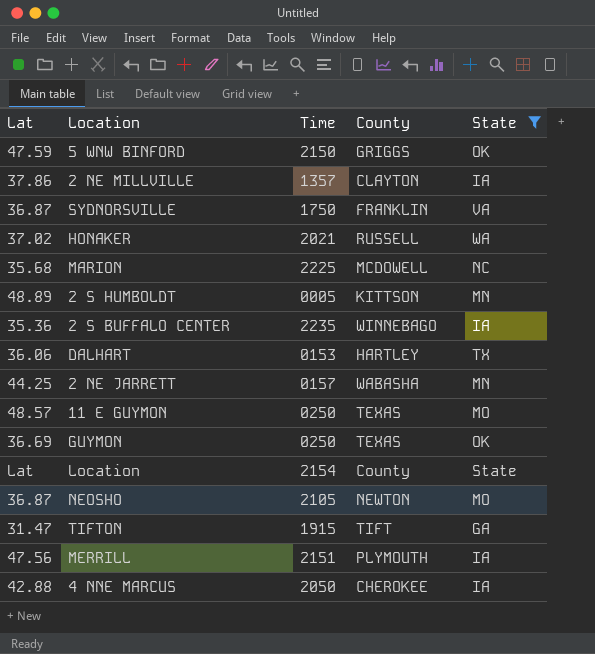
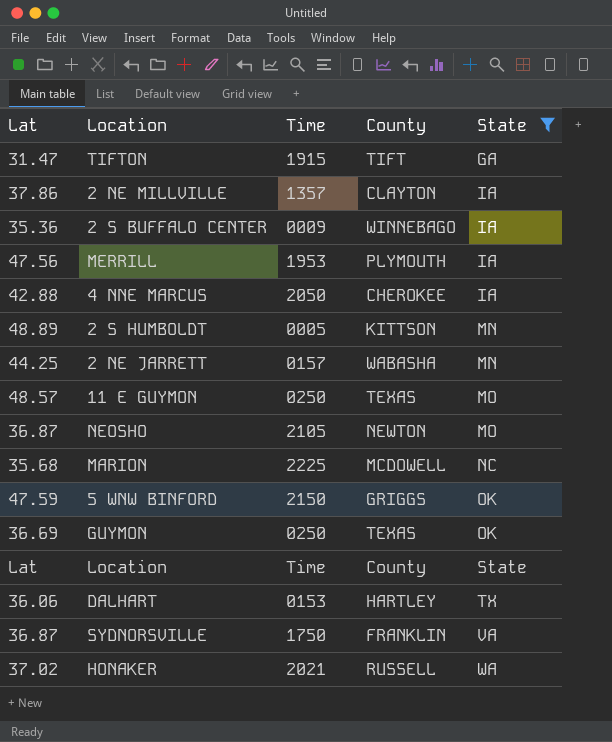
row order: none -> State ascending
2 S BUFFALO CENTER | Time: 2235 -> 0009
MERRILL | Time: 2151 -> 1953
Location | Time: 2154 -> Time

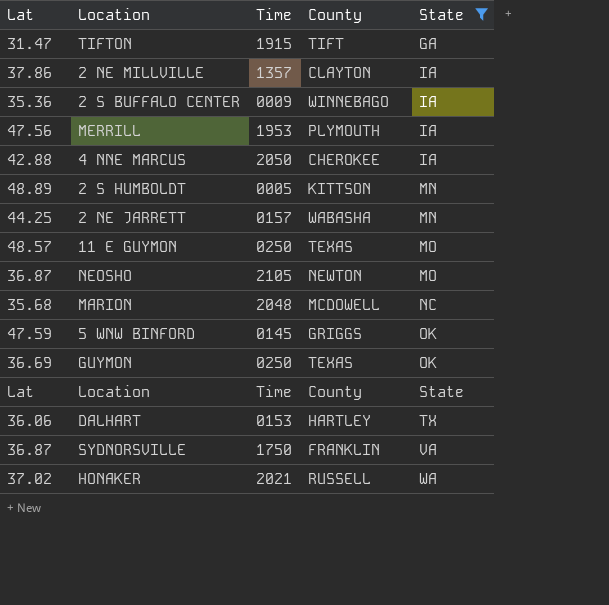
MARION | Time: 2225 -> 2048
5 WNW BINFORD | Time: 2150 -> 0145

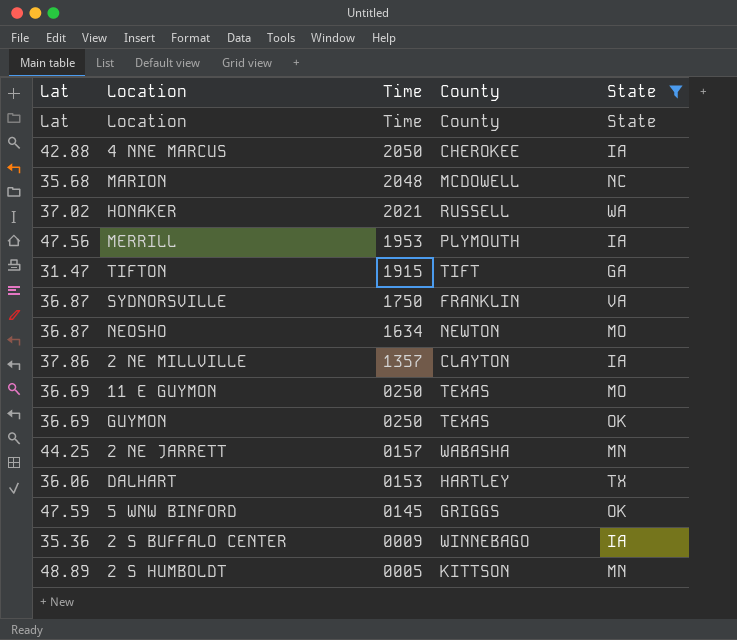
row order: State ascending -> Time descending
NEOSHO | Time: 2105 -> 1634
11 E GUYMON | Lat: 48.57 -> 36.69

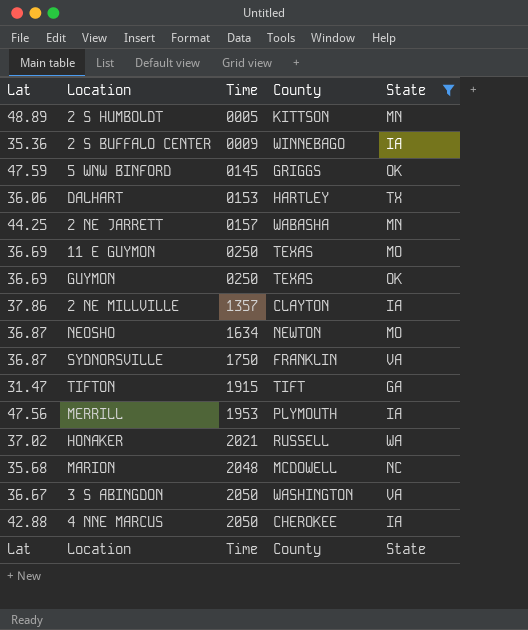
row order: Time descending -> Time ascending
row 3 S ABINGDON: none -> 36.67 | 2050 | WASHINGTON | VA

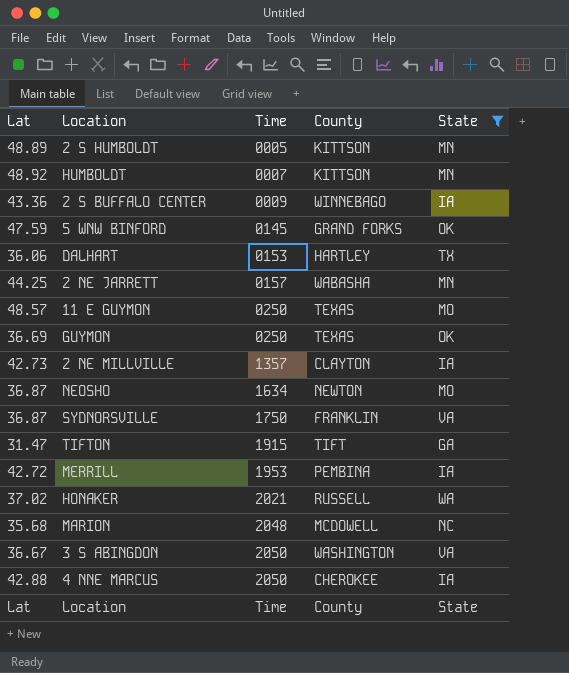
row HUMBOLDT: none -> 48.92 | 0007 | KITTSON | MN
2 S BUFFALO CENTER | Lat: 35.36 -> 43.36
5 WNW BINFORD | County: GRIGGS -> GRAND FORKS
11 E GUYMON | Lat: 36.69 -> 48.57
2 NE MILLVILLE | Lat: 37.86 -> 42.73
MERRILL | Lat: 47.56 -> 42.72
MERRILL | County: PLYMOUTH -> PEMBINA

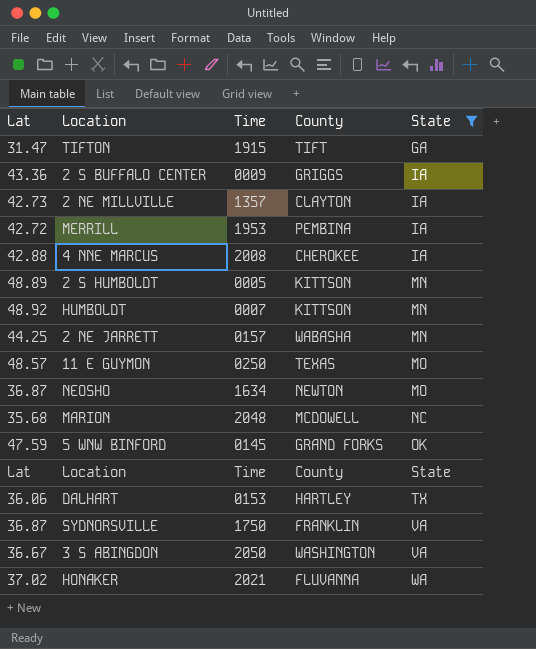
row order: Time ascending -> State ascending
row GUYMON: 36.69 | 0250 | TEXAS | OK -> none
2 S BUFFALO CENTER | County: WINNEBAGO -> GRIGGS
4 NNE MARCUS | Time: 2050 -> 2008
HONAKER | County: RUSSELL -> FLUVANNA

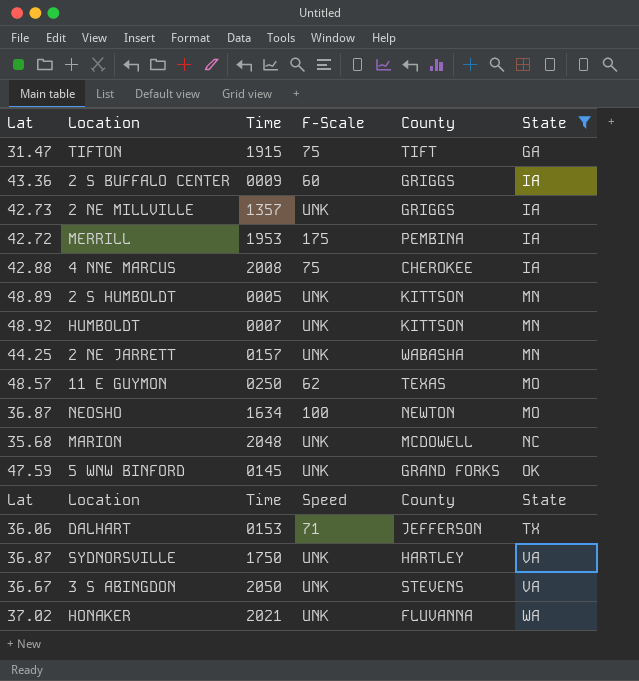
column F-Scale | position: none -> 4
2 NE MILLVILLE | County: CLAYTON -> GRIGGS
DALHART | County: HARTLEY -> JEFFERSON
SYDNORSVILLE | County: FRANKLIN -> HARTLEY
3 S ABINGDON | County: WASHINGTON -> STEVENS

